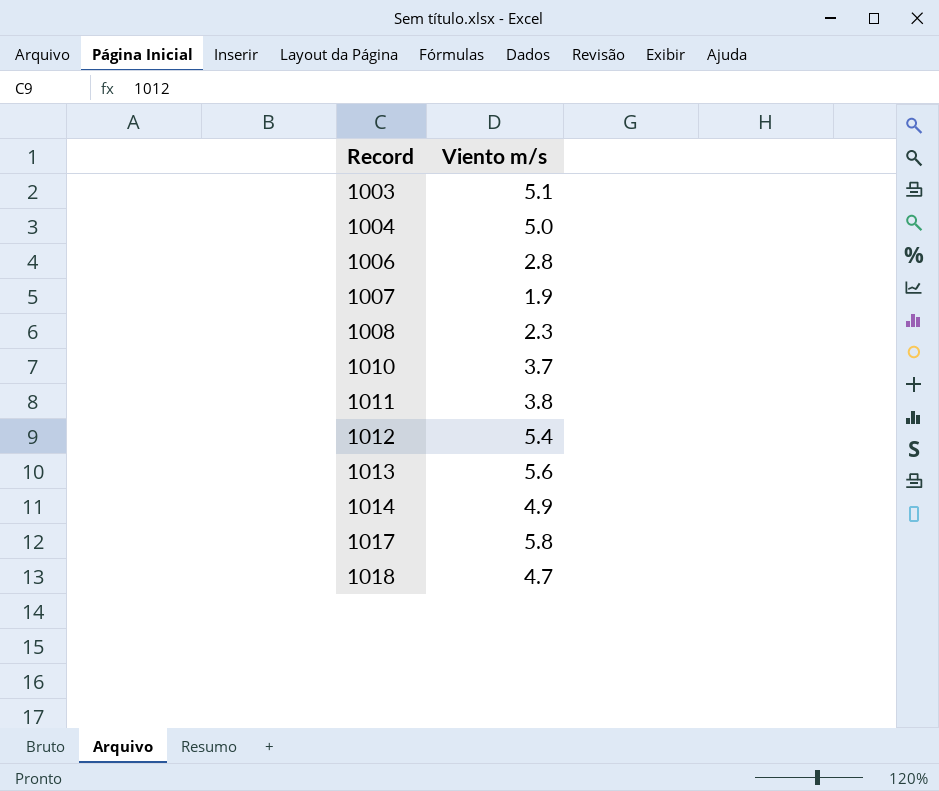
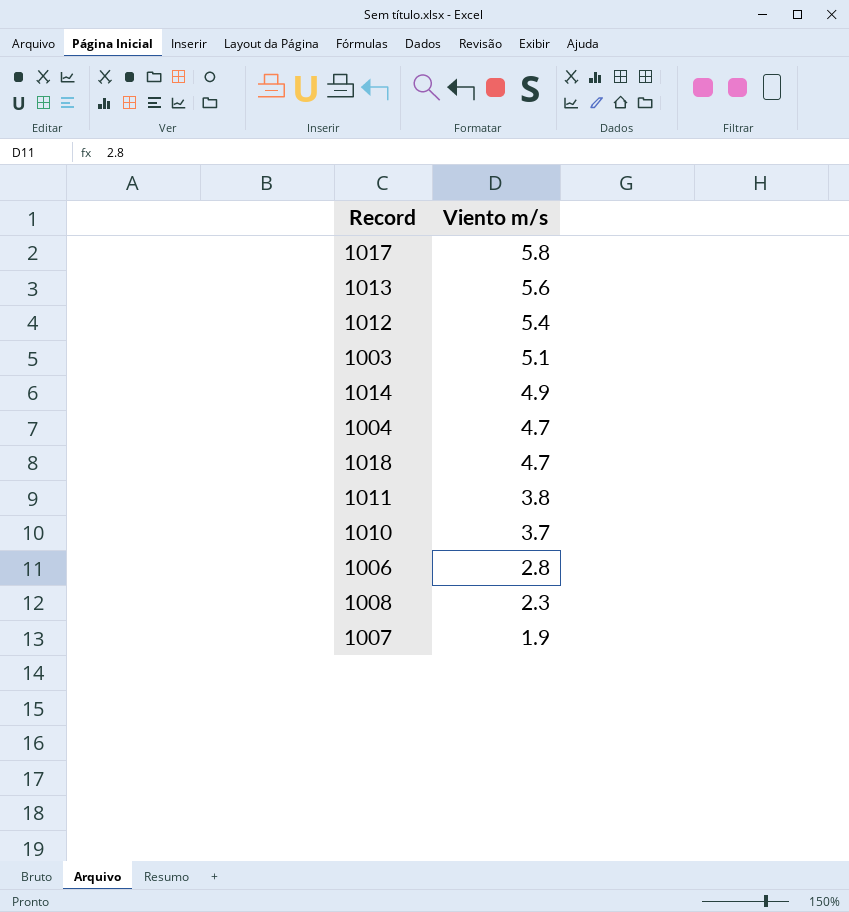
row order: Record ascending -> Viento m/s descending
1004 | Viento m/s: 5.0 -> 4.7

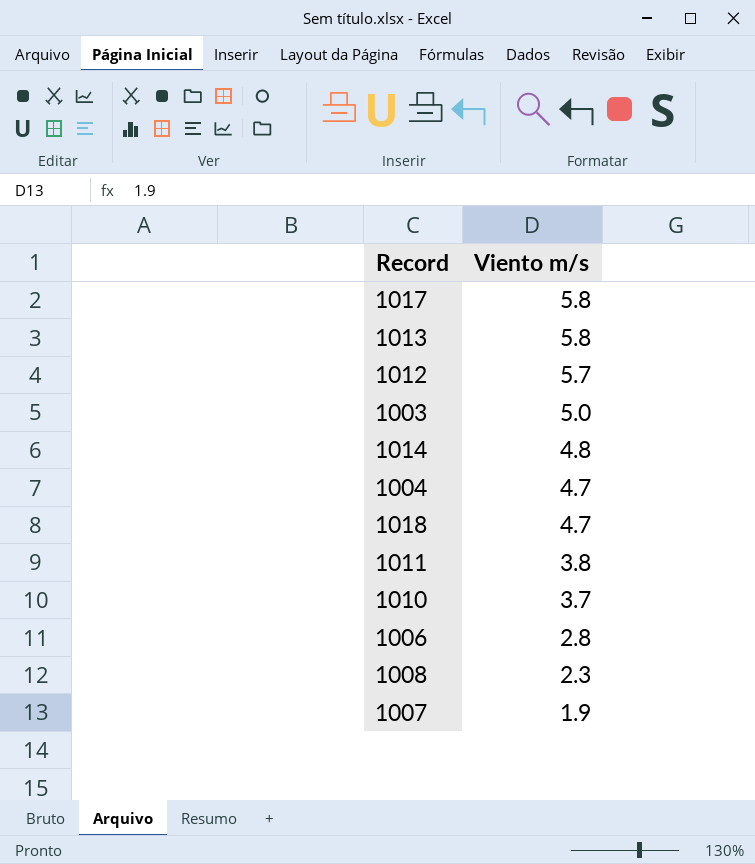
1013 | Viento m/s: 5.6 -> 5.8
1012 | Viento m/s: 5.4 -> 5.7
1003 | Viento m/s: 5.1 -> 5.0
1014 | Viento m/s: 4.9 -> 4.8

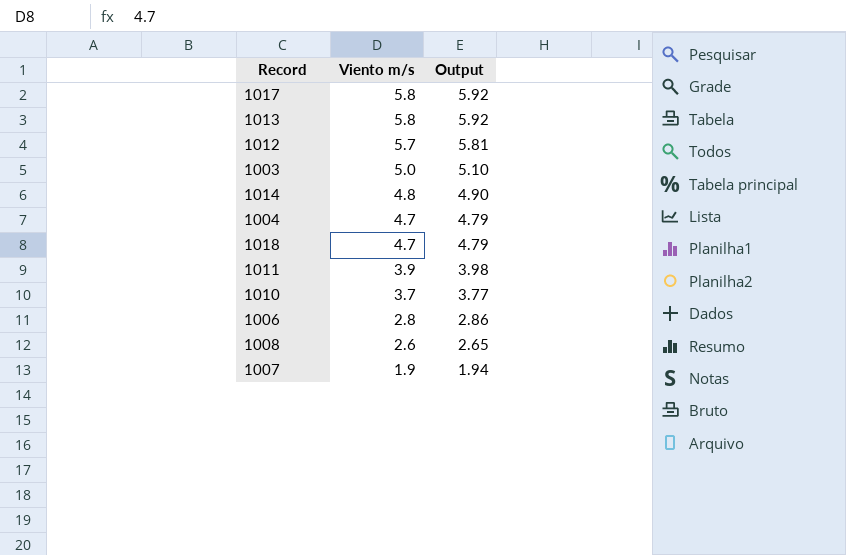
column Output | formula: none -> [Viento m/s] * 1.02
1011 | Viento m/s: 3.8 -> 3.9
1008 | Viento m/s: 2.3 -> 2.6

